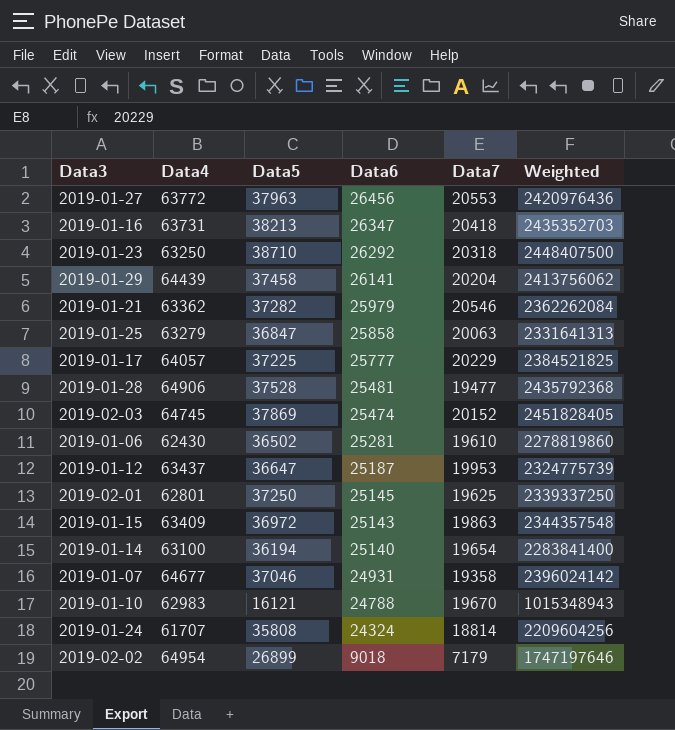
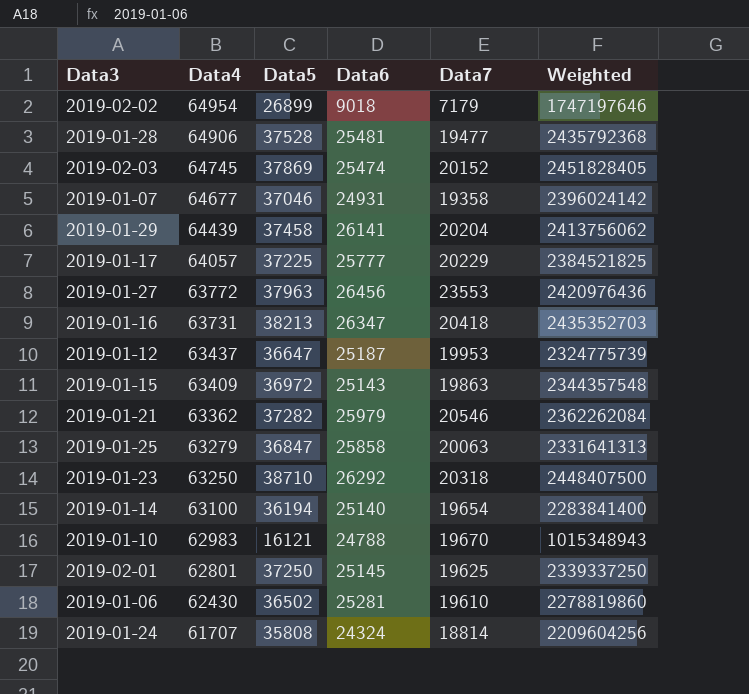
row order: Data6 descending -> Data4 descending
2019-01-27 | Data7: 20553 -> 23553

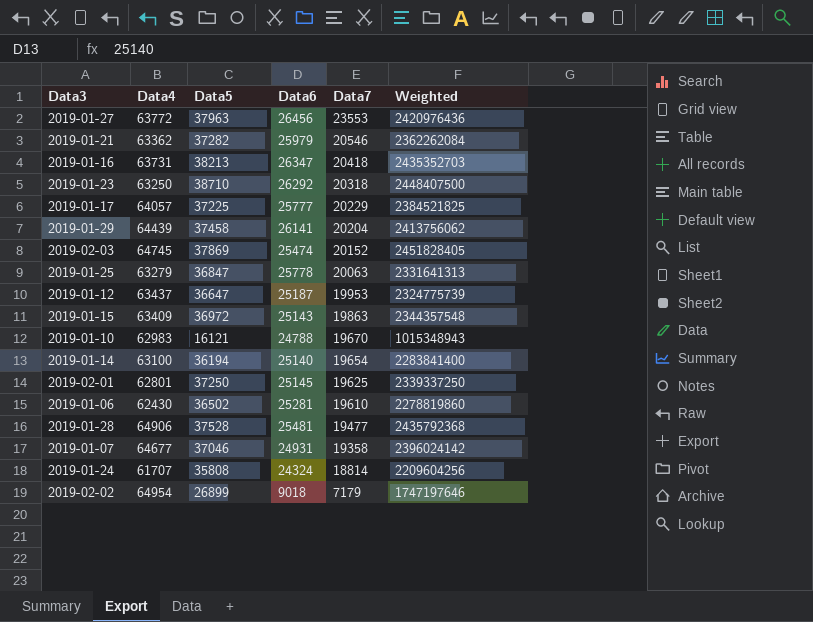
row order: Data4 descending -> Data7 descending
2019-01-25 | Data6: 25858 -> 25778

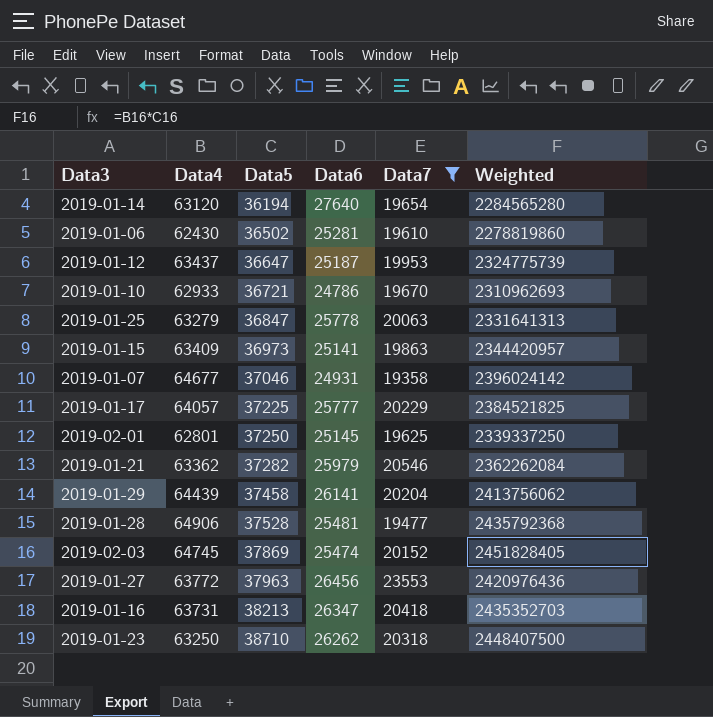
filter: none -> Data7 >= 19358
row order: Data7 descending -> Data5 ascending
2019-01-14 | Data4: 63100 -> 63120
2019-01-14 | Data6: 25140 -> 27640
2019-01-14 | Weighted: 2283841400 -> 2284565280
2019-01-10 | Data4: 62983 -> 62933
2019-01-10 | Data5: 16121 -> 36721
2019-01-10 | Data6: 24788 -> 24786
2019-01-10 | Weighted: 1015348943 -> 2310962693
2019-01-15 | Data5: 36972 -> 36973
2019-01-15 | Data6: 25143 -> 25141
2019-01-15 | Weighted: 2344357548 -> 2344420957
2019-01-23 | Data6: 26292 -> 26262

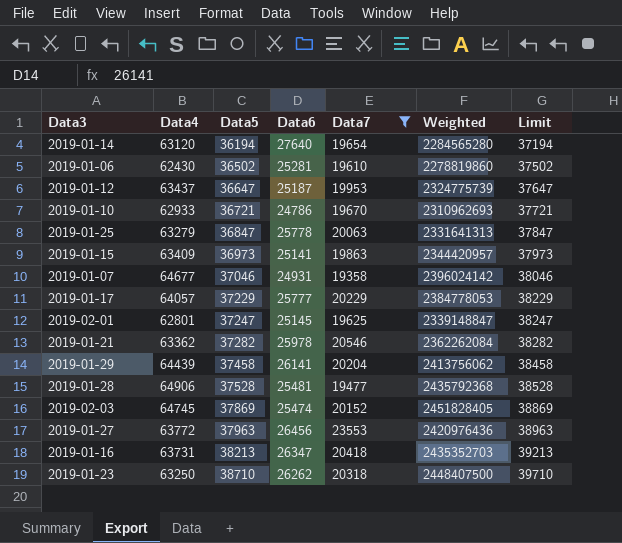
column Limit | formula: none -> [Data5] + 1000
2019-01-17 | Data5: 37225 -> 37229
2019-01-17 | Weighted: 2384521825 -> 2384778053
2019-02-01 | Data5: 37250 -> 37247
2019-02-01 | Weighted: 2339337250 -> 2339148847
2019-01-21 | Data6: 25979 -> 25978

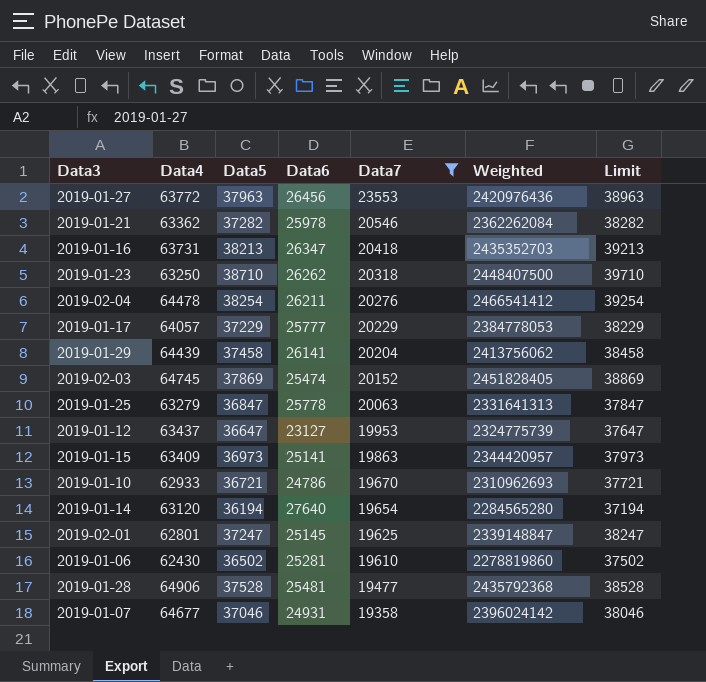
row order: Data5 ascending -> Data7 descending
row 2019-02-04: none -> 64478 | 38254 | 26211 | 20276 | 2466541412 | 39254
2019-01-12 | Data6: 25187 -> 23127

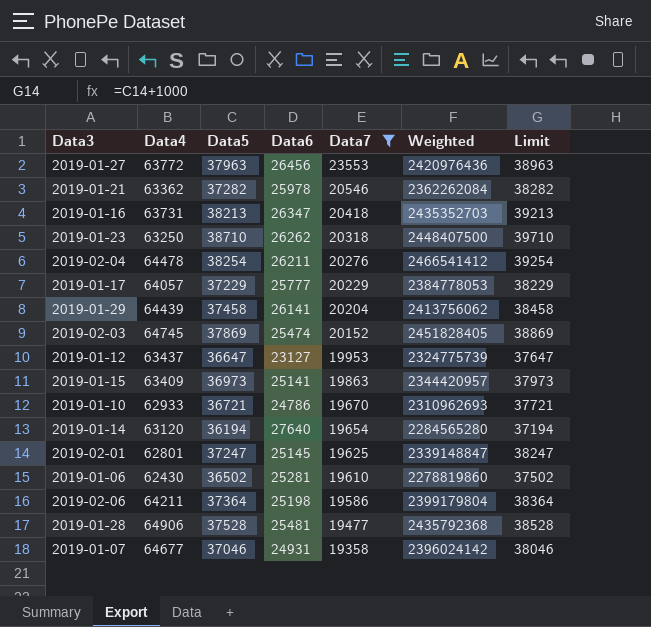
row 2019-01-25: 63279 | 36847 | 25778 | 20063 | 2331641313 | 37847 -> none
row 2019-02-06: none -> 64211 | 37364 | 25198 | 19586 | 2399179804 | 38364

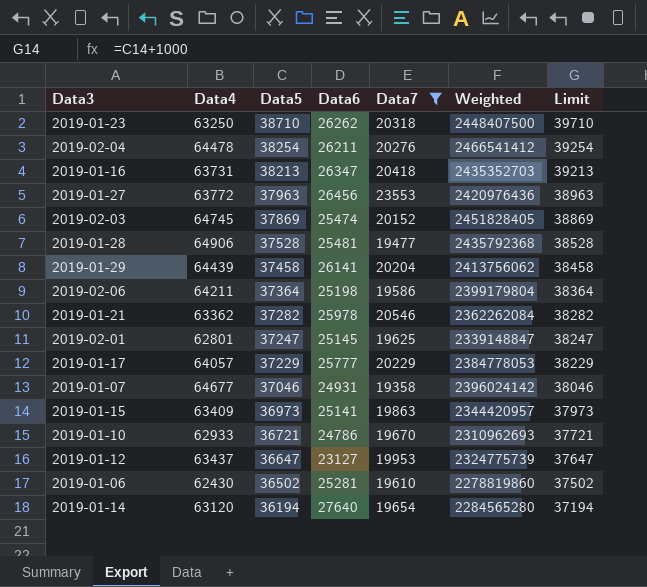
row order: Data7 descending -> Data5 descending

